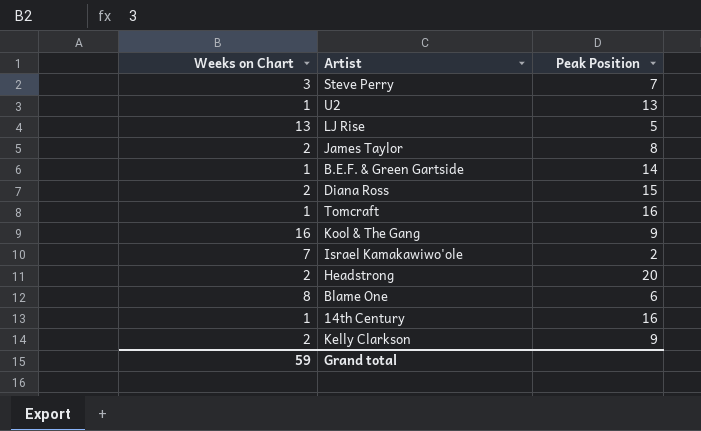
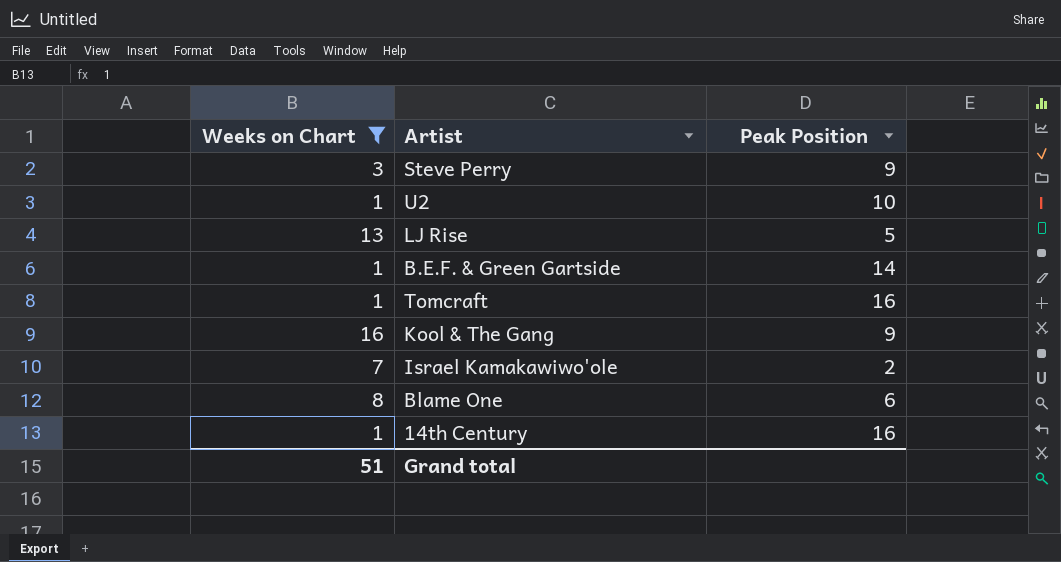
filter: none -> Weeks on Chart != 2
Steve Perry | Peak Position: 7 -> 9
U2 | Peak Position: 13 -> 10
Grand total | Weeks on Chart: 59 -> 51

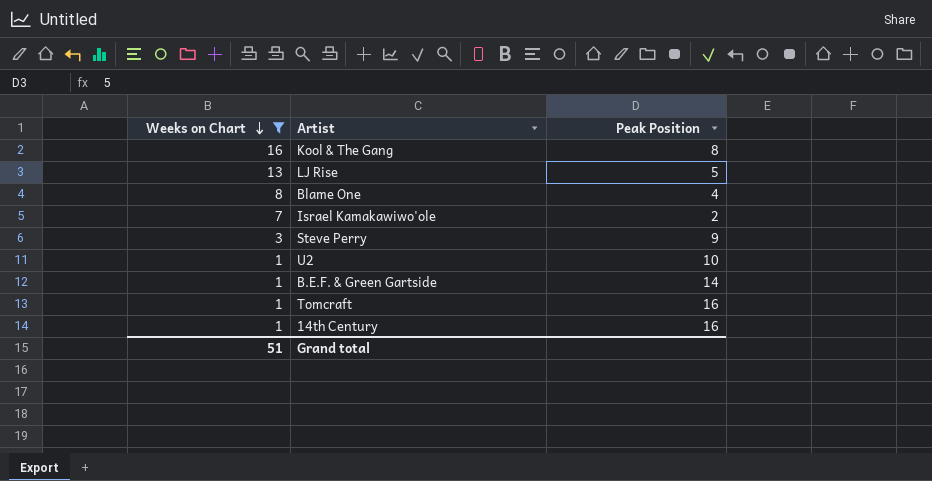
row order: none -> Weeks on Chart descending
Kool & The Gang | Peak Position: 9 -> 8
Blame One | Peak Position: 6 -> 4

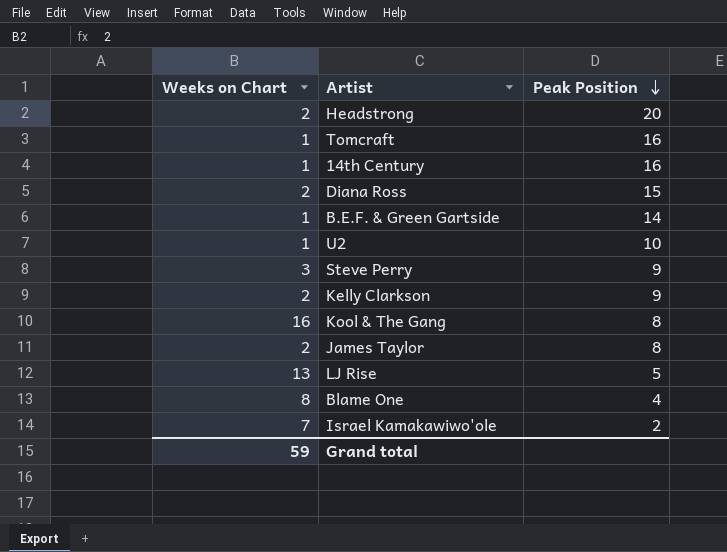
filter: Weeks on Chart != 2 -> none
row order: Weeks on Chart descending -> Peak Position descending
Grand total | Weeks on Chart: 51 -> 59

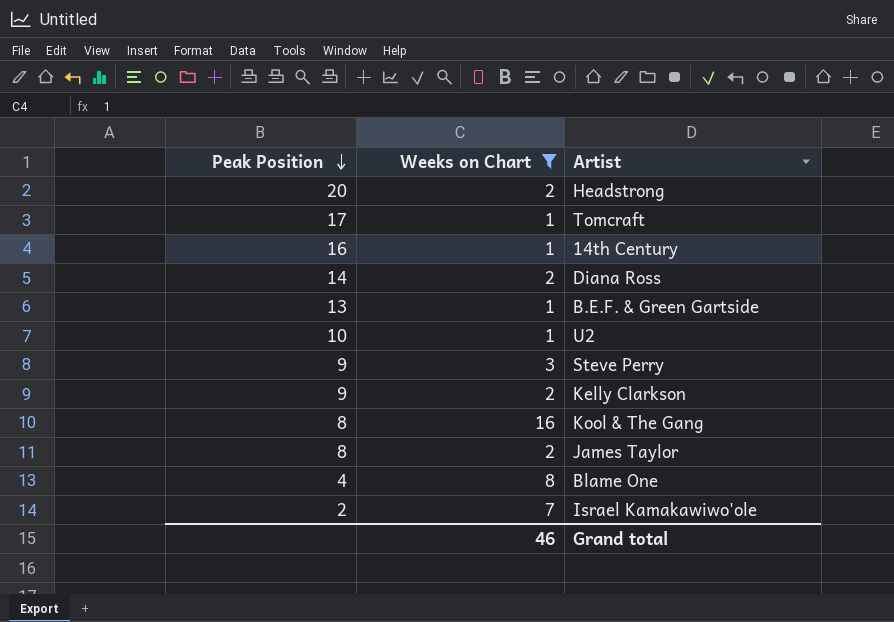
filter: none -> Weeks on Chart != 13
column Peak Position | position: 3 -> 1
Tomcraft | Peak Position: 16 -> 17
Diana Ross | Peak Position: 15 -> 14
B.E.F. & Green Gartside | Peak Position: 14 -> 13
Grand total | Weeks on Chart: 59 -> 46

